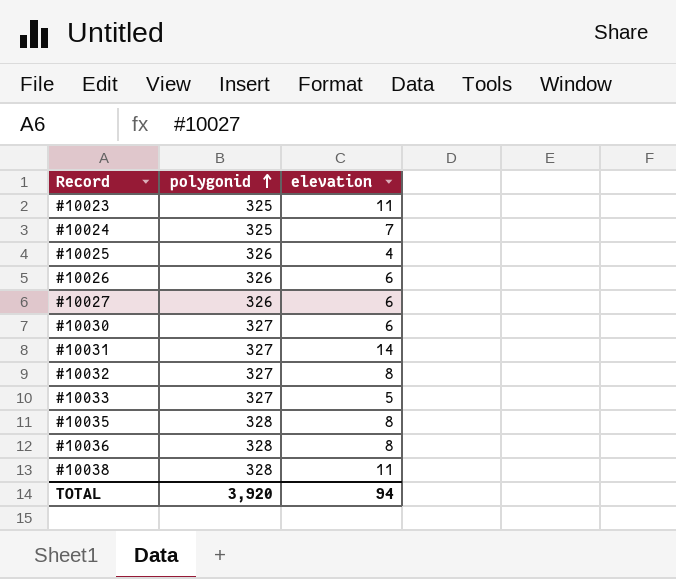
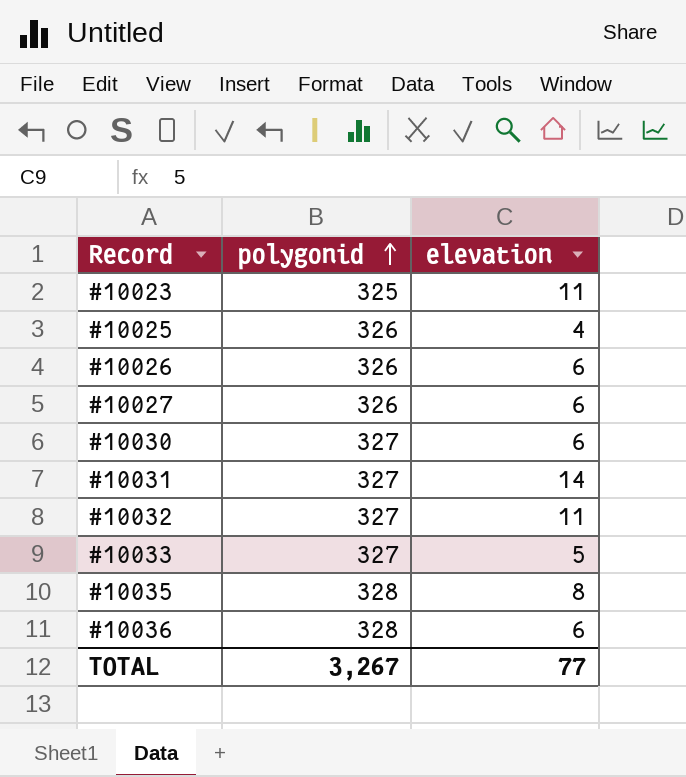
row #10024: 325 | 7 -> none
row #10038: 328 | 11 -> none
#10032 | elevation: 8 -> 11
#10036 | elevation: 8 -> 6
TOTAL | polygonid: 3,920 -> 3,267
TOTAL | elevation: 94 -> 77

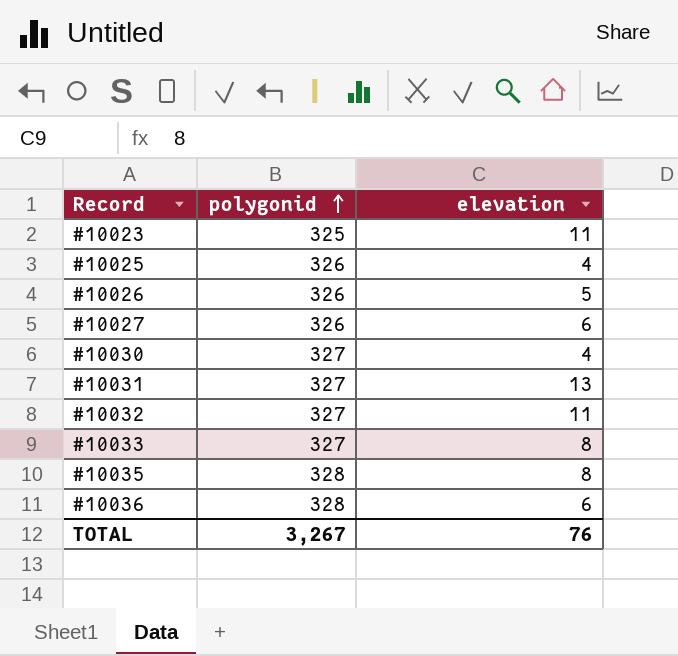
#10026 | elevation: 6 -> 5
#10030 | elevation: 6 -> 4
#10031 | elevation: 14 -> 13
#10033 | elevation: 5 -> 8
TOTAL | elevation: 77 -> 76

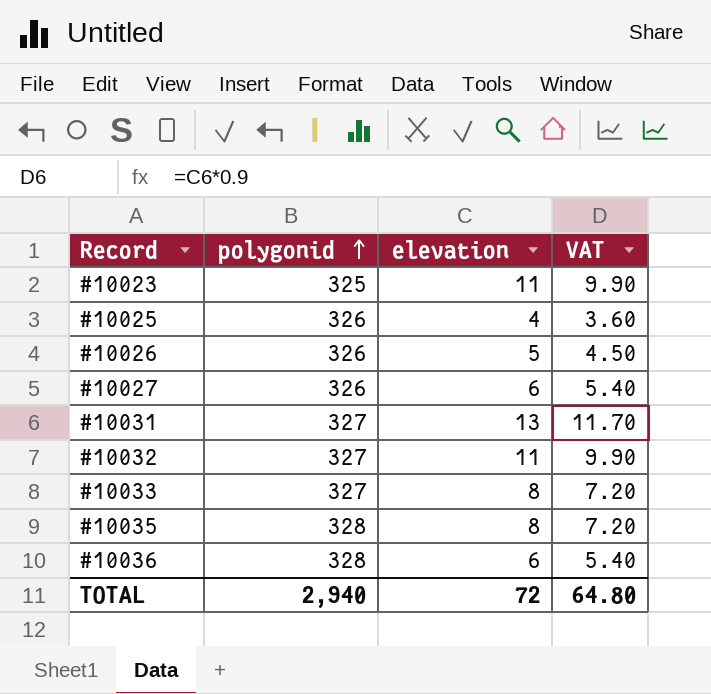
column VAT | formula: none -> [elevation] * 0.9
row #10030: 327 | 4 -> none
TOTAL | polygonid: 3,267 -> 2,940
TOTAL | elevation: 76 -> 72

